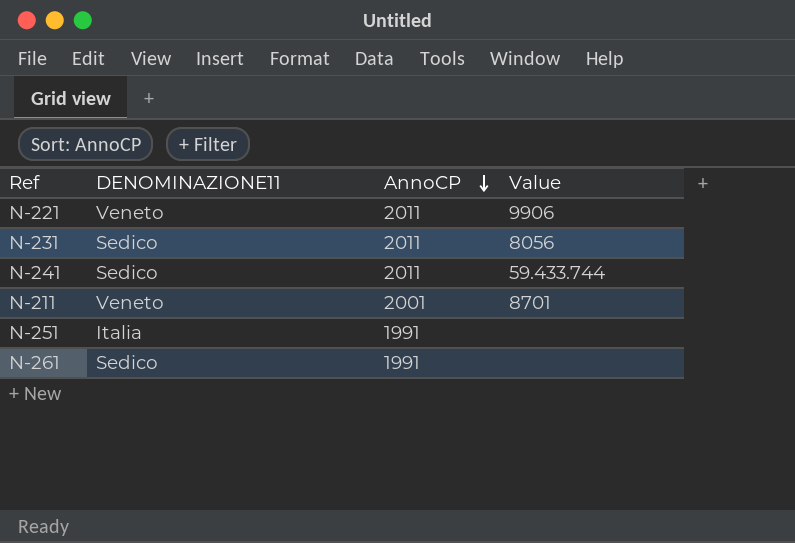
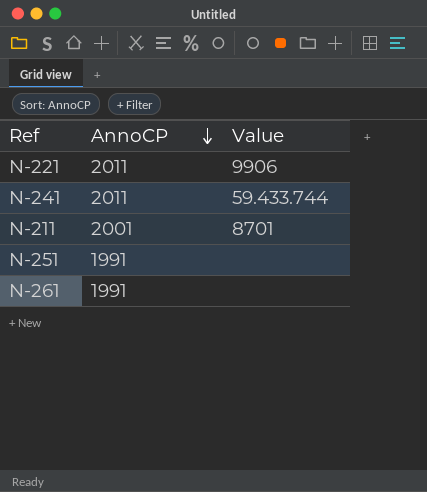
column DENOMINAZIONE11 | position: 2 -> none
row N-231: Sedico | 2011 | 8056 -> none

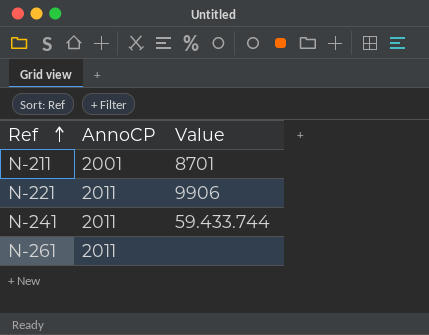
row order: AnnoCP descending -> Ref ascending
row N-251: 1991 | none -> none
N-261 | AnnoCP: 1991 -> 2011

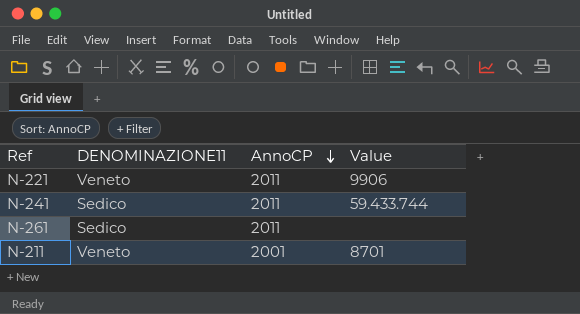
row order: Ref ascending -> AnnoCP descending
column DENOMINAZIONE11 | position: none -> 2

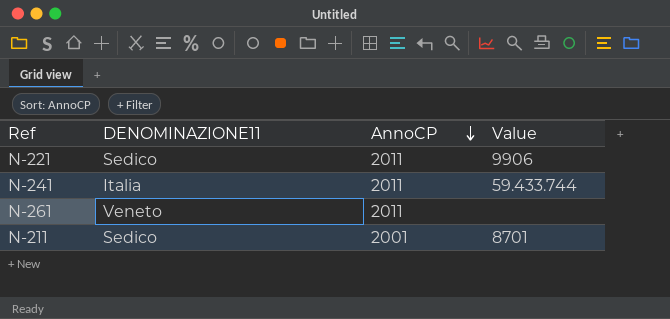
N-221 | DENOMINAZIONE11: Veneto -> Sedico
N-241 | DENOMINAZIONE11: Sedico -> Italia
N-261 | DENOMINAZIONE11: Sedico -> Veneto
N-211 | DENOMINAZIONE11: Veneto -> Sedico

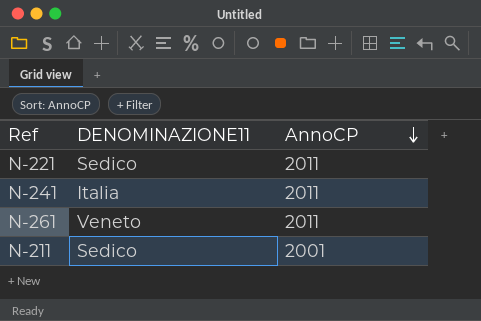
column Value | position: 4 -> none

